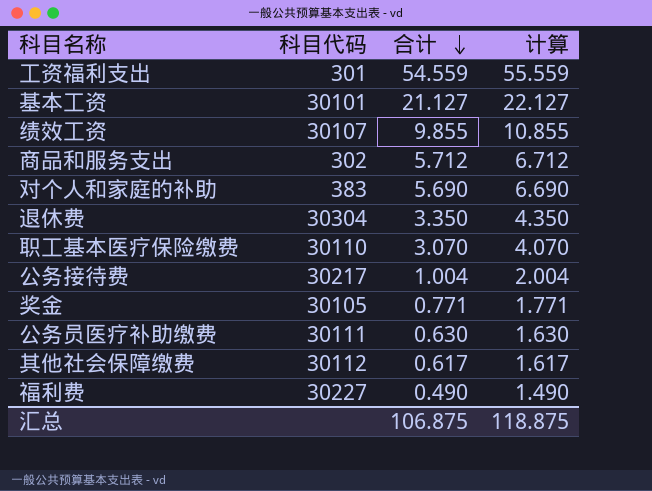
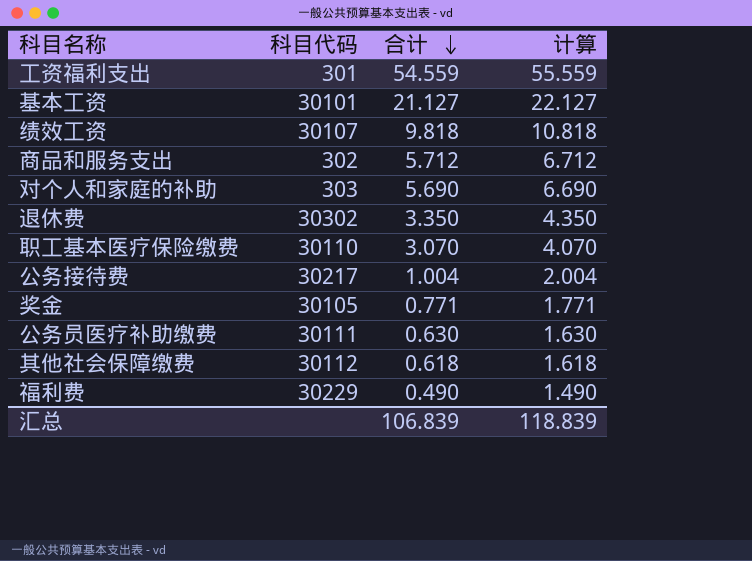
绩效工资 | 合计: 9.855 -> 9.818
绩效工资 | 计算: 10.855 -> 10.818
对个人和家庭的补助 | 科目代码: 383 -> 303
退休费 | 科目代码: 30304 -> 30302
其他社会保障缴费 | 合计: 0.617 -> 0.618
其他社会保障缴费 | 计算: 1.617 -> 1.618
福利费 | 科目代码: 30227 -> 30229
汇总 | 合计: 106.875 -> 106.839
汇总 | 计算: 118.875 -> 118.839

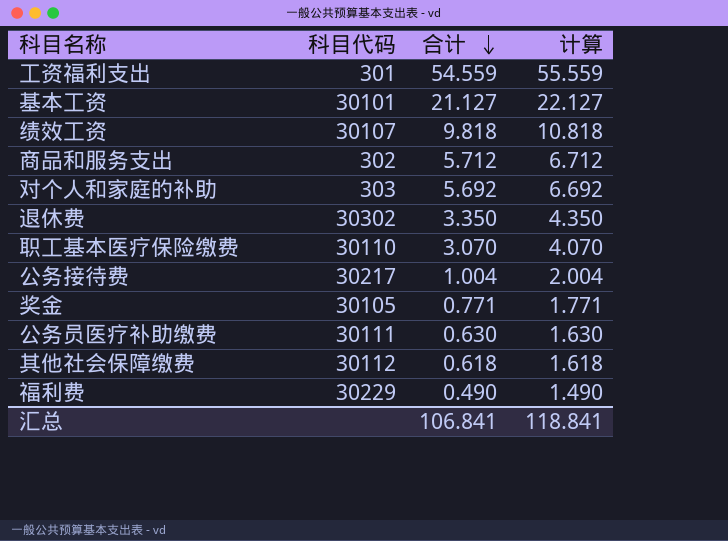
对个人和家庭的补助 | 合计: 5.690 -> 5.692
对个人和家庭的补助 | 计算: 6.690 -> 6.692
汇总 | 合计: 106.839 -> 106.841
汇总 | 计算: 118.839 -> 118.841

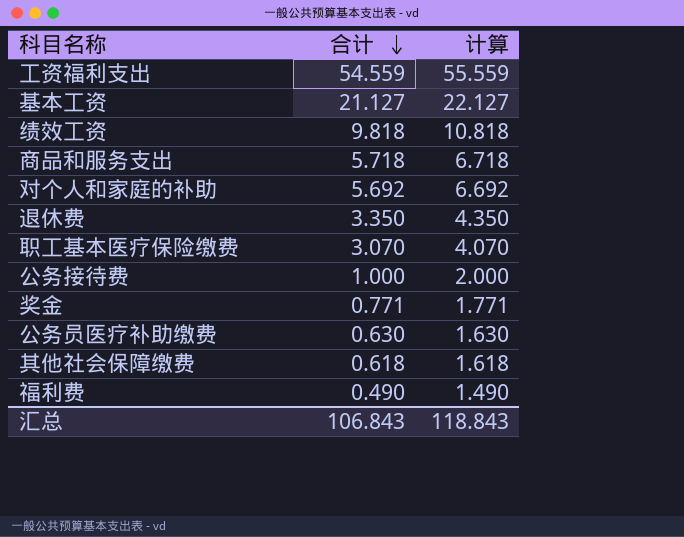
column 科目代码 | position: 2 -> none
商品和服务支出 | 合计: 5.712 -> 5.718
商品和服务支出 | 计算: 6.712 -> 6.718
公务接待费 | 合计: 1.004 -> 1.000
公务接待费 | 计算: 2.004 -> 2.000
汇总 | 合计: 106.841 -> 106.843
汇总 | 计算: 118.841 -> 118.843

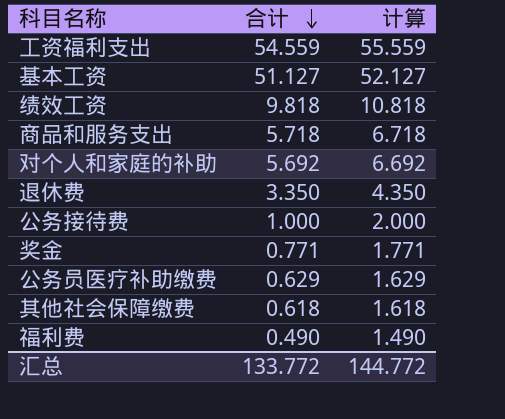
row 职工基本医疗保险缴费: 3.070 | 4.070 -> none
基本工资 | 合计: 21.127 -> 51.127
基本工资 | 计算: 22.127 -> 52.127
公务员医疗补助缴费 | 合计: 0.630 -> 0.629
公务员医疗补助缴费 | 计算: 1.630 -> 1.629
汇总 | 合计: 106.843 -> 133.772
汇总 | 计算: 118.843 -> 144.772

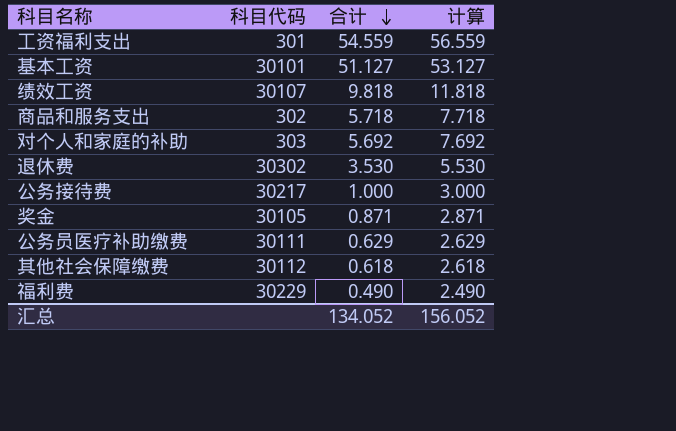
column 科目代码 | position: none -> 2
column 计算 | formula: [合计] + 1 -> [合计] + 2
退休费 | 合计: 3.350 -> 3.530
奖金 | 合计: 0.771 -> 0.871
汇总 | 合计: 133.772 -> 134.052
汇总 | 计算: 144.772 -> 156.052

